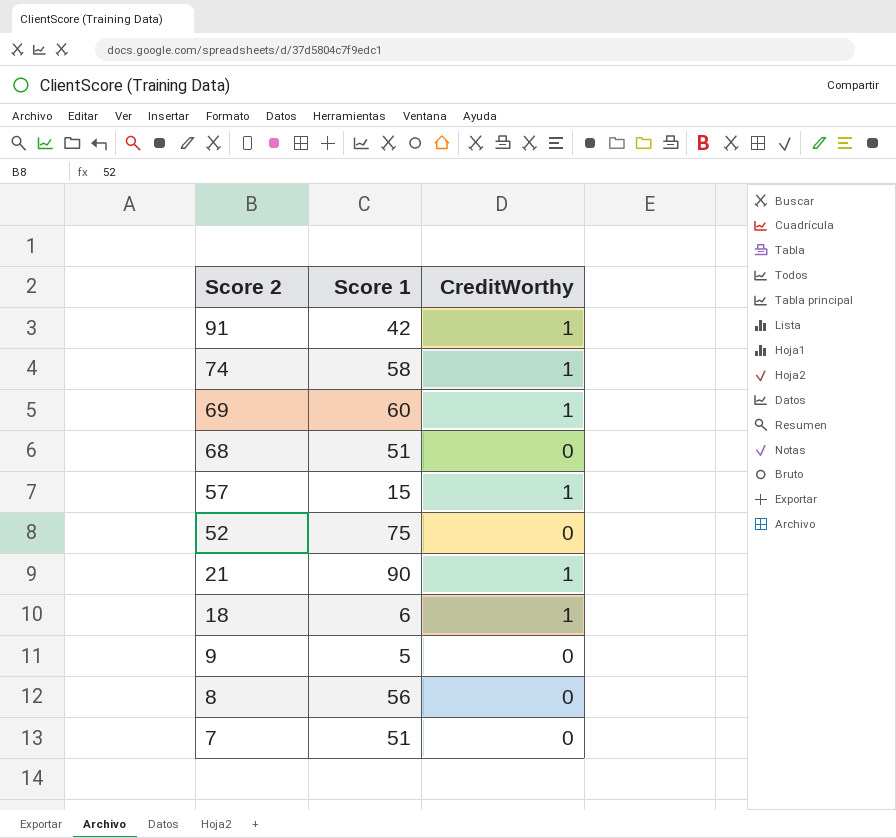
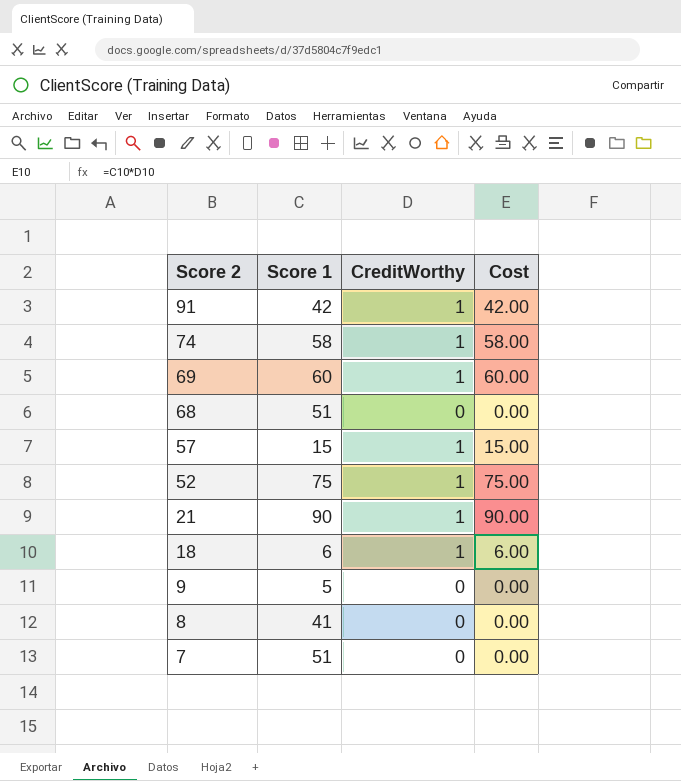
column Cost | formula: none -> [Score 1] * [CreditWorthy]
52 | CreditWorthy: 0 -> 1
8 | Score 1: 56 -> 41

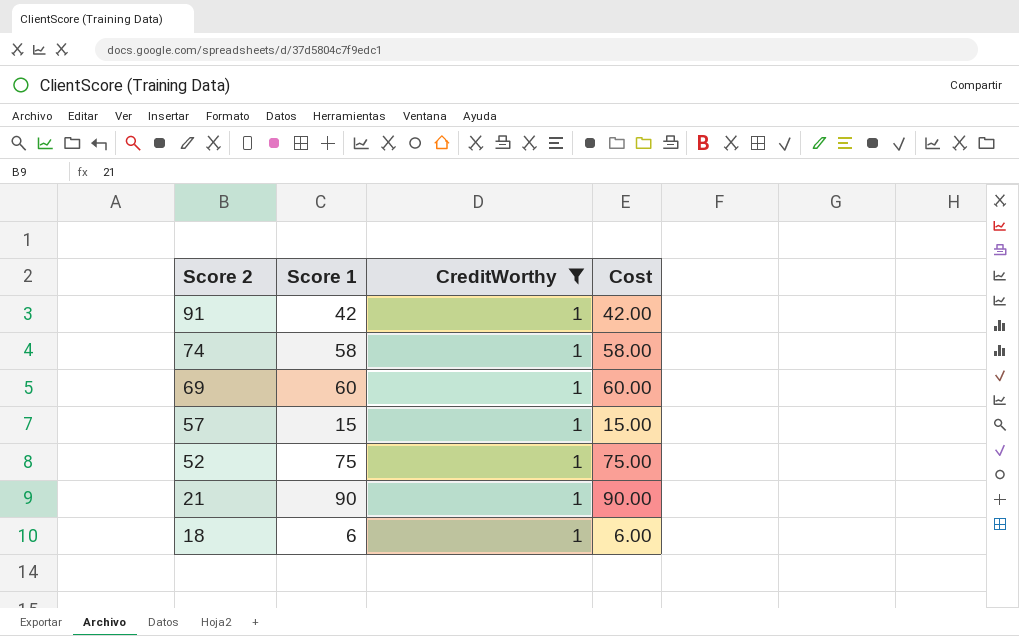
filter: none -> CreditWorthy = 1

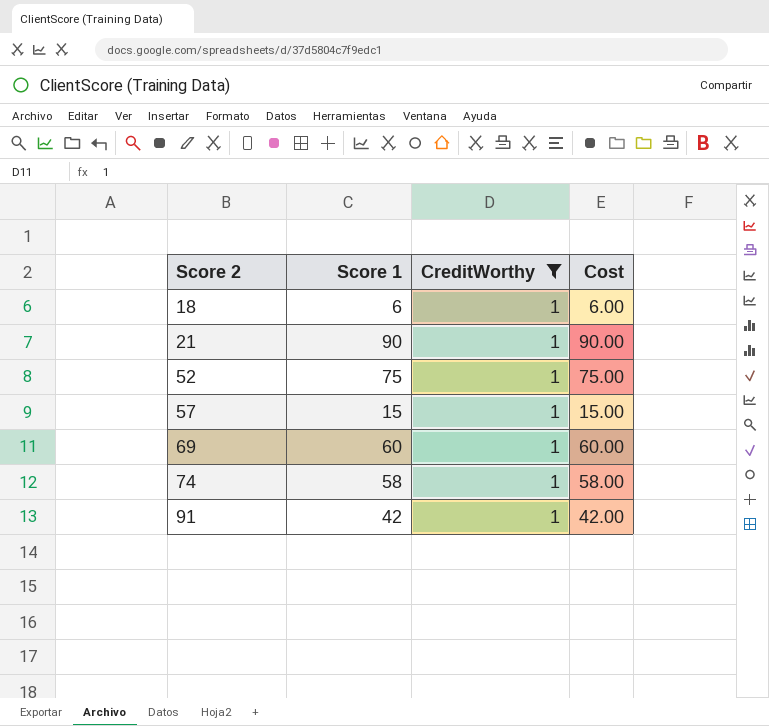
row order: Score 2 descending -> Score 2 ascending

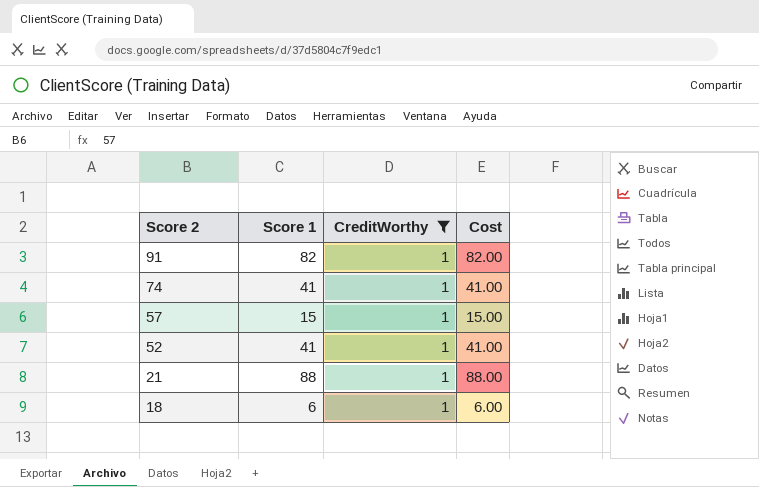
row order: Score 2 ascending -> Score 2 descending
row 69: 60 | 1 | 60.00 -> none
91 | Score 1: 42 -> 82
91 | Cost: 42.00 -> 82.00
74 | Score 1: 58 -> 41
74 | Cost: 58.00 -> 41.00
52 | Score 1: 75 -> 41
52 | Cost: 75.00 -> 41.00
21 | Score 1: 90 -> 88
21 | Cost: 90.00 -> 88.00

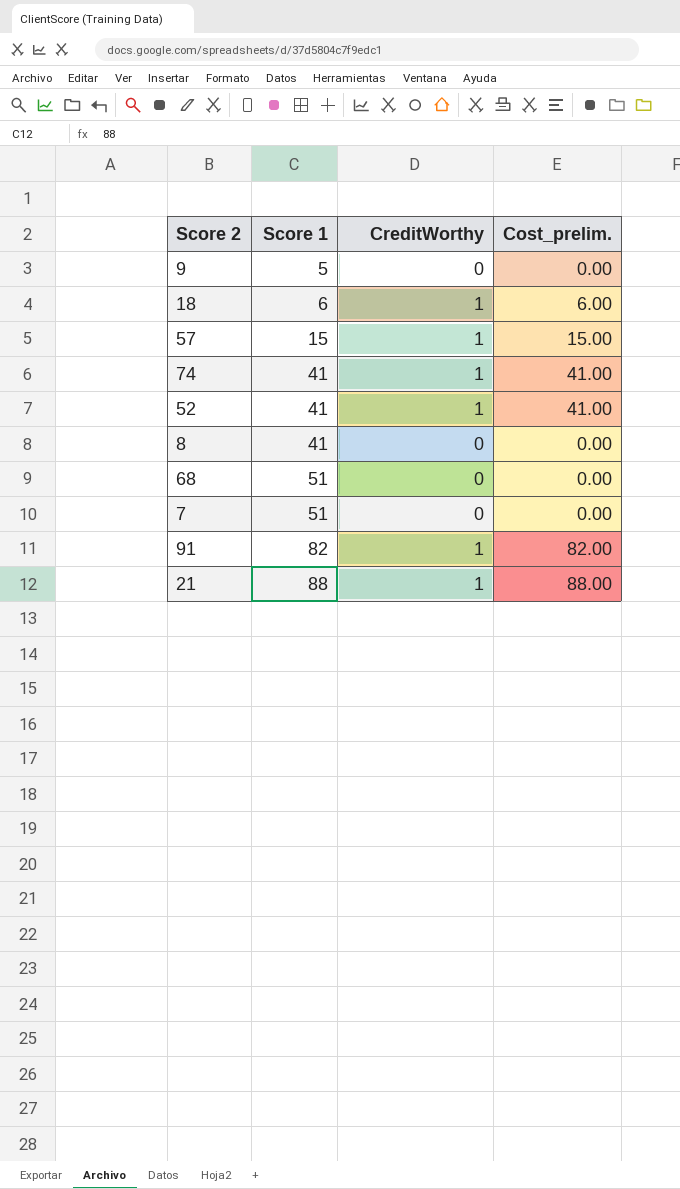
filter: CreditWorthy = 1 -> none
row order: Score 2 descending -> Score 1 ascending
column name: Cost -> Cost_prelim.

